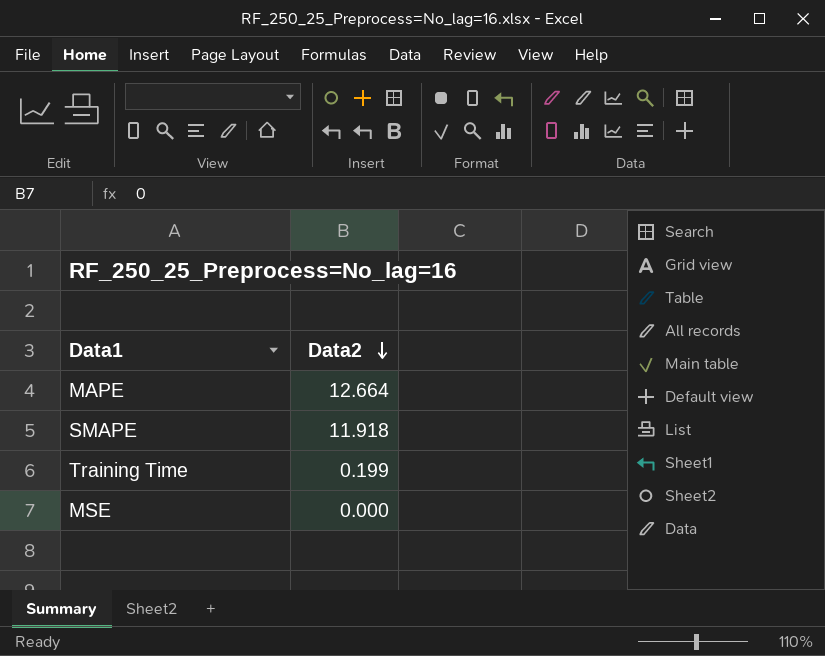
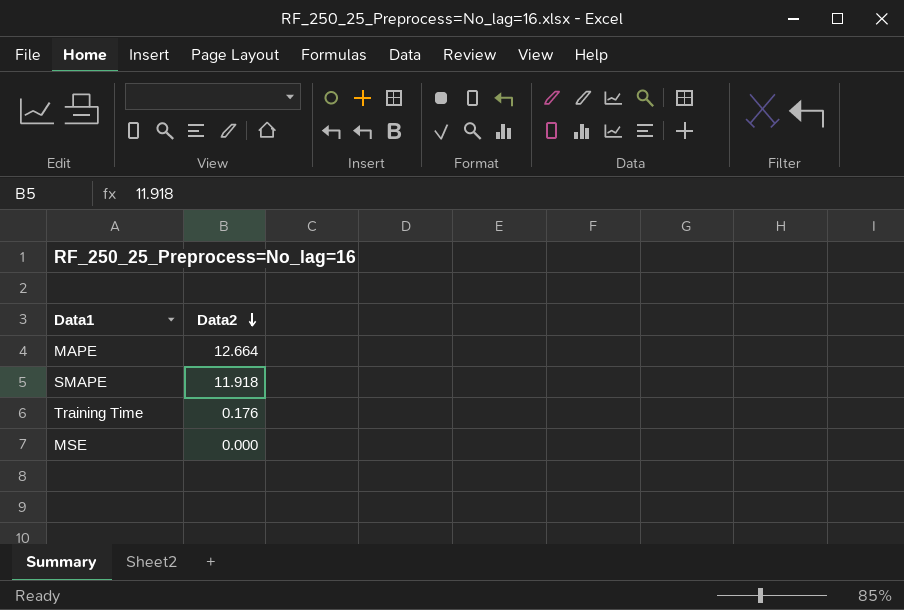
Training Time | Data2: 0.199 -> 0.176

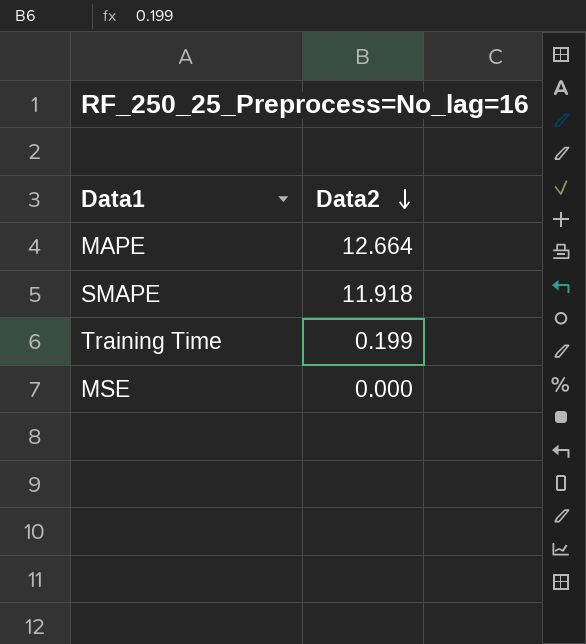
Training Time | Data2: 0.176 -> 0.199

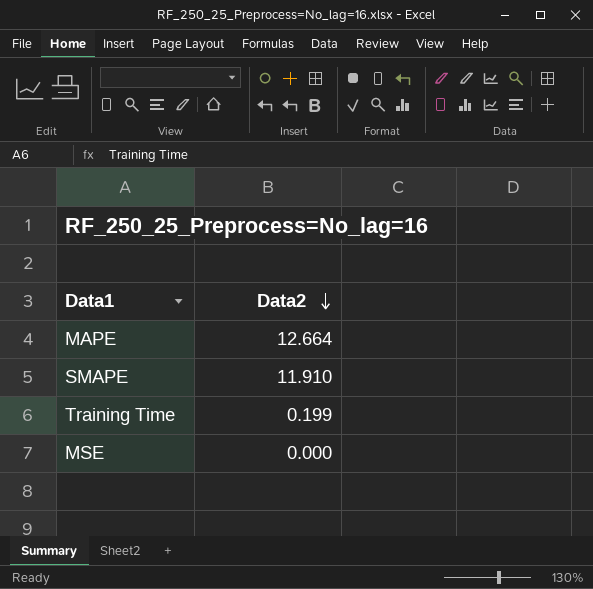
SMAPE | Data2: 11.918 -> 11.910

